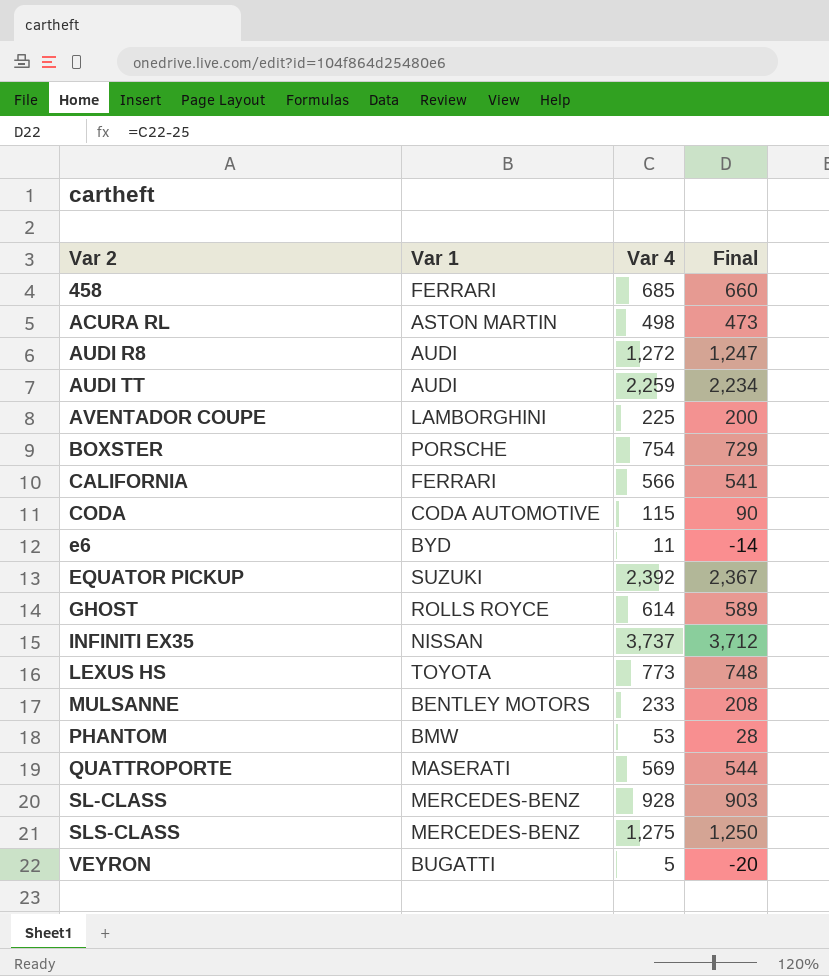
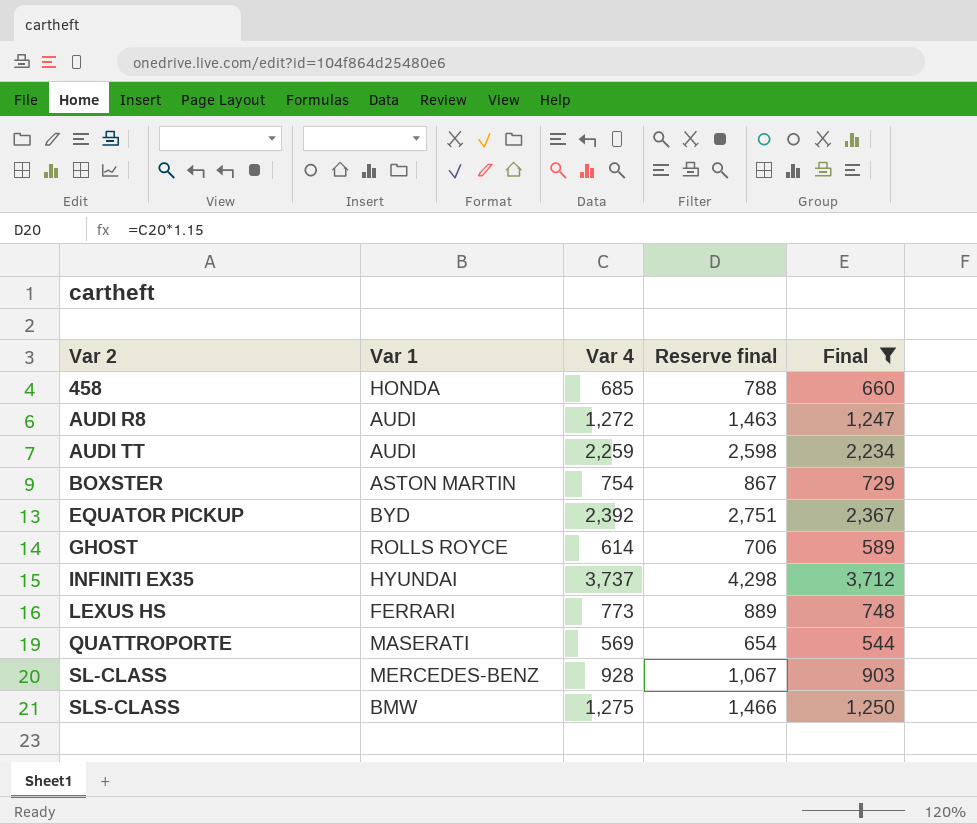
filter: none -> Final >= 544
column Reserve final | formula: none -> [Var 4] * 1.15
458 | Var 1: FERRARI -> HONDA
BOXSTER | Var 1: PORSCHE -> ASTON MARTIN
EQUATOR PICKUP | Var 1: SUZUKI -> BYD
INFINITI EX35 | Var 1: NISSAN -> HYUNDAI
LEXUS HS | Var 1: TOYOTA -> FERRARI
SLS-CLASS | Var 1: MERCEDES-BENZ -> BMW

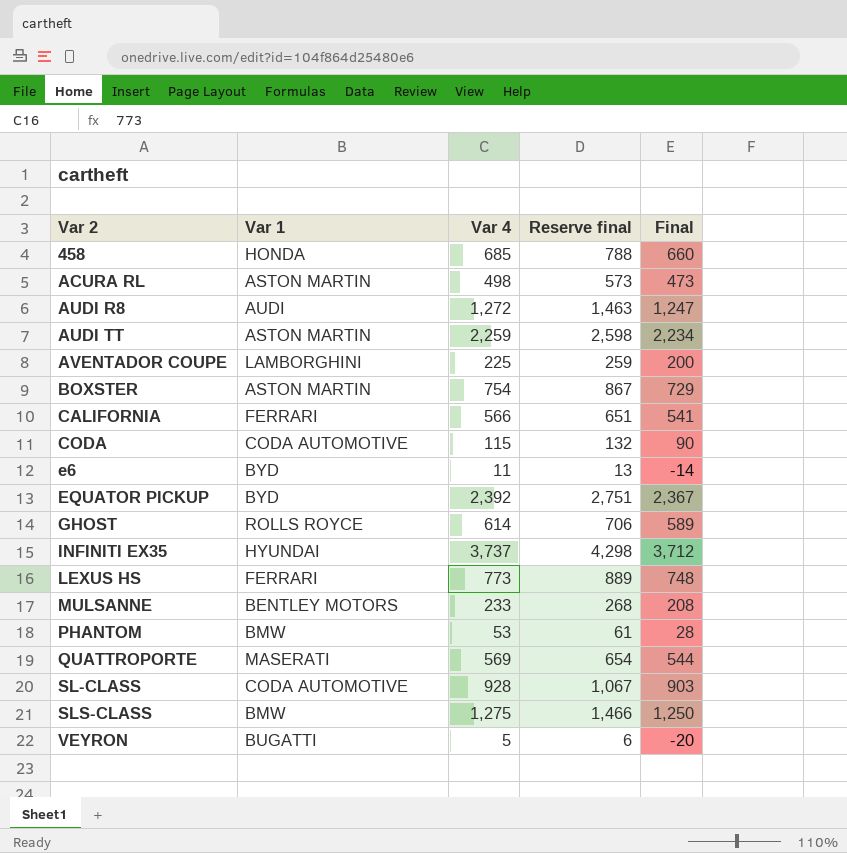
filter: Final >= 544 -> none
AUDI TT | Var 1: AUDI -> ASTON MARTIN
SL-CLASS | Var 1: MERCEDES-BENZ -> CODA AUTOMOTIVE

